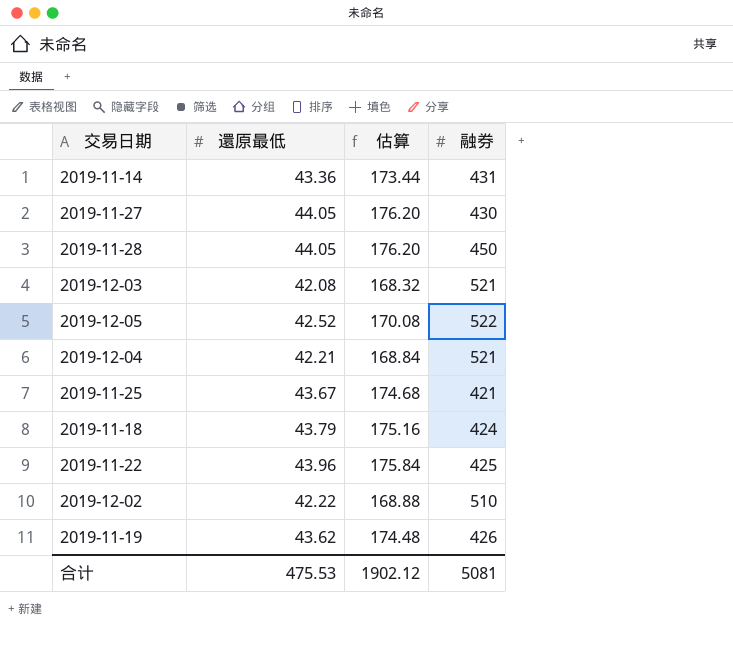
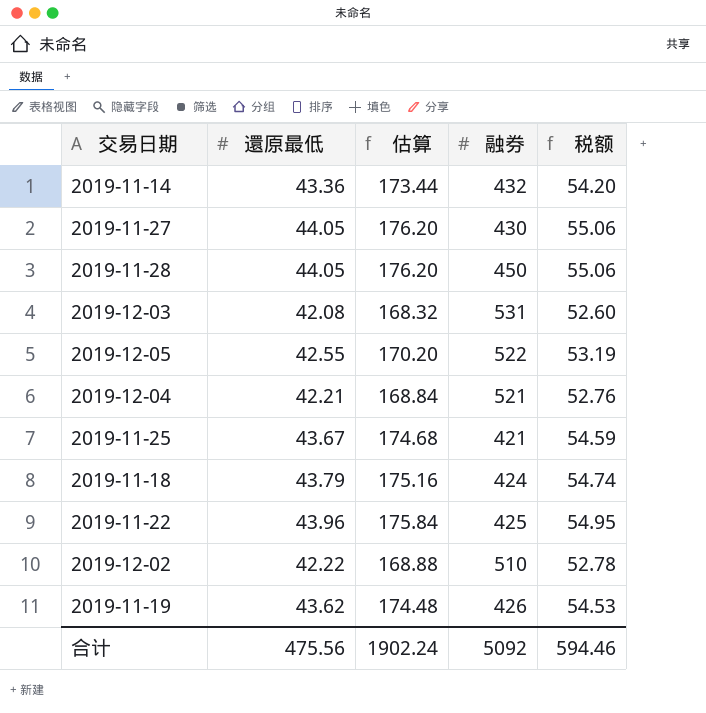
column 税额 | formula: none -> [還原最低] * 1.25
2019-11-14 | 融券: 431 -> 432
2019-12-03 | 融券: 521 -> 531
2019-12-05 | 還原最低: 42.52 -> 42.55
2019-12-05 | 估算: 170.08 -> 170.20
合计 | 還原最低: 475.53 -> 475.56
合计 | 估算: 1902.12 -> 1902.24
合计 | 融券: 5081 -> 5092

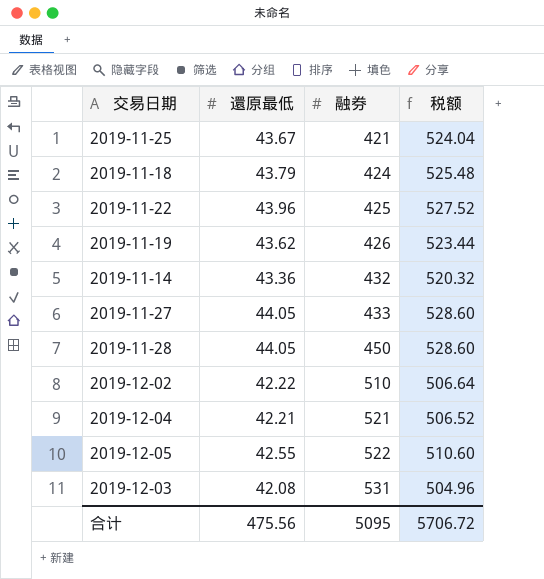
row order: none -> 融券 ascending
column 估算 | formula: [還原最低] * 4 -> none
column 税额 | formula: [還原最低] * 1.25 -> [還原最低] * 12
2019-11-27 | 融券: 430 -> 433
合计 | 融券: 5092 -> 5095
合计 | 税额: 594.46 -> 5706.72

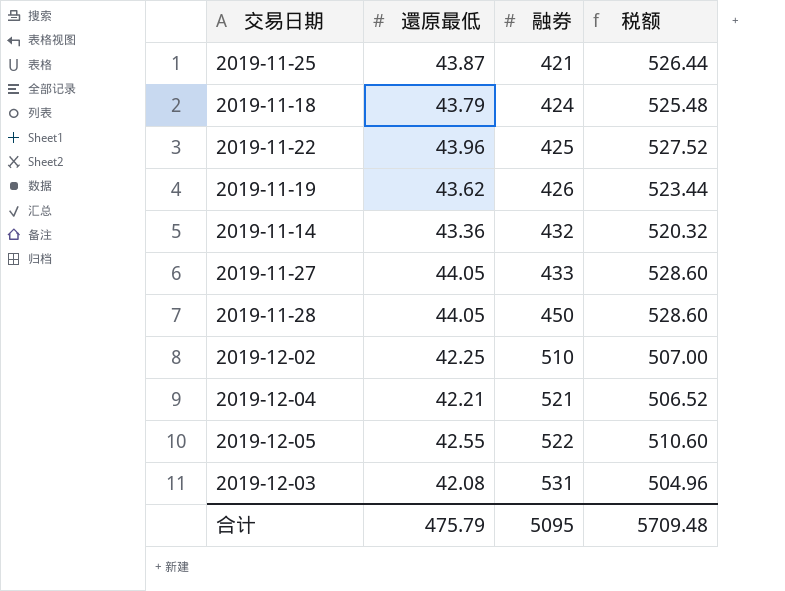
2019-11-25 | 還原最低: 43.67 -> 43.87
2019-11-25 | 税额: 524.04 -> 526.44
2019-12-02 | 還原最低: 42.22 -> 42.25
2019-12-02 | 税额: 506.64 -> 507.00
合计 | 還原最低: 475.56 -> 475.79
合计 | 税额: 5706.72 -> 5709.48

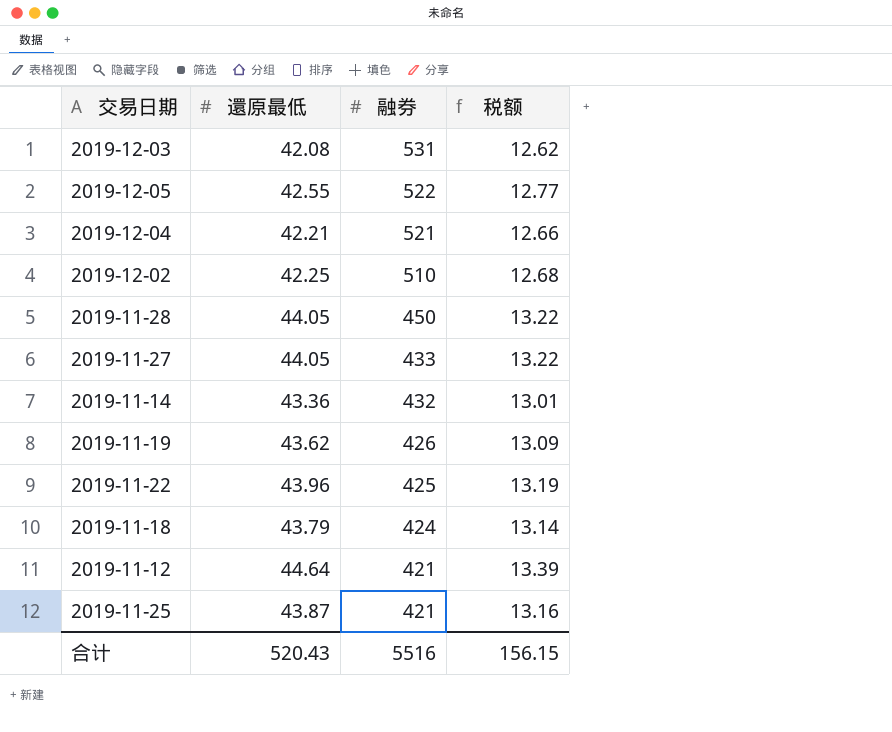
row order: 融券 ascending -> 融券 descending
column 税额 | formula: [還原最低] * 12 -> [還原最低] * 0.3
row 2019-11-12: none -> 44.64 | 421 | 13.39
合计 | 還原最低: 475.79 -> 520.43
合计 | 融券: 5095 -> 5516
合计 | 税额: 5709.48 -> 156.15

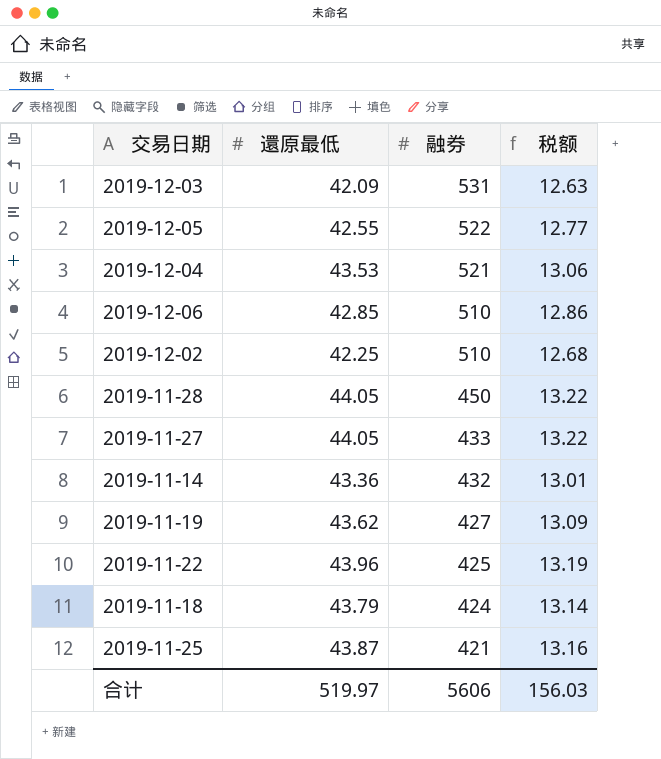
row 2019-11-12: 44.64 | 421 | 13.39 -> none
2019-12-03 | 還原最低: 42.08 -> 42.09
2019-12-03 | 税额: 12.62 -> 12.63
2019-12-04 | 還原最低: 42.21 -> 43.53
2019-12-04 | 税额: 12.66 -> 13.06
row 2019-12-06: none -> 42.85 | 510 | 12.86
2019-11-19 | 融券: 426 -> 427
合计 | 還原最低: 520.43 -> 519.97
合计 | 融券: 5516 -> 5606
合计 | 税额: 156.15 -> 156.03

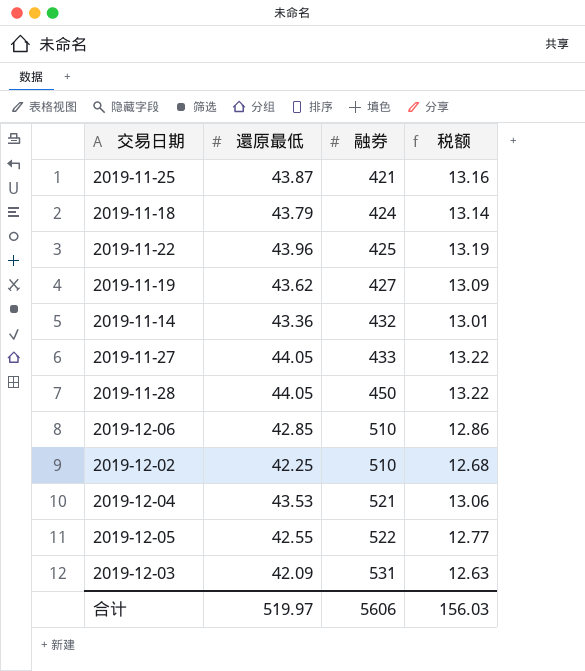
row order: 融券 descending -> 融券 ascending

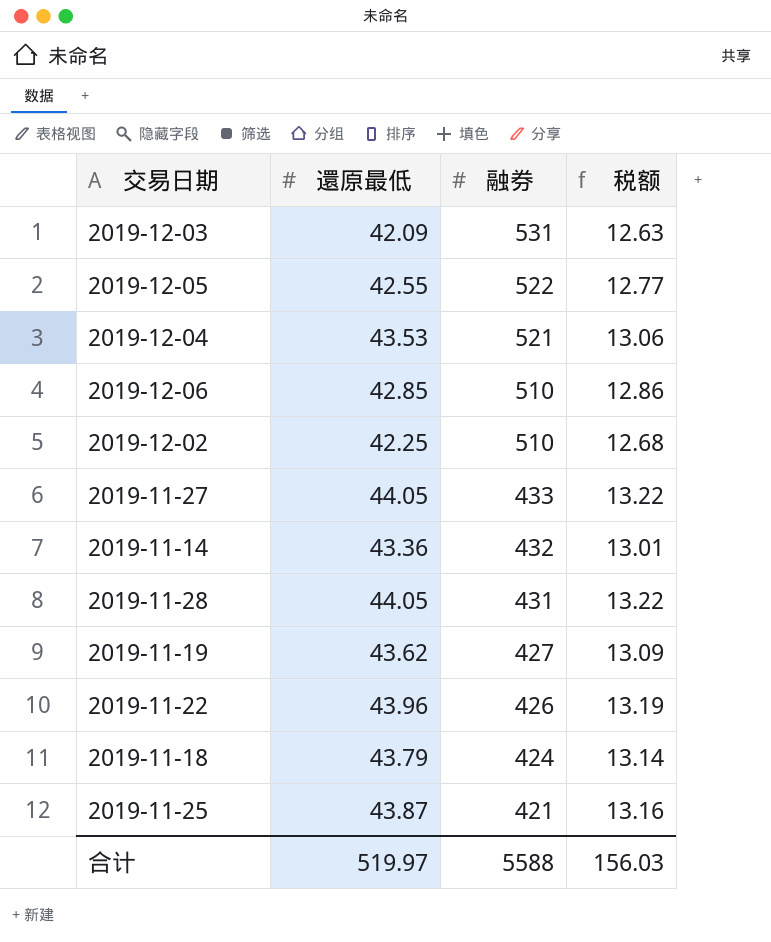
row order: 融券 ascending -> 融券 descending
2019-11-28 | 融券: 450 -> 431
2019-11-22 | 融券: 425 -> 426
合计 | 融券: 5606 -> 5588

